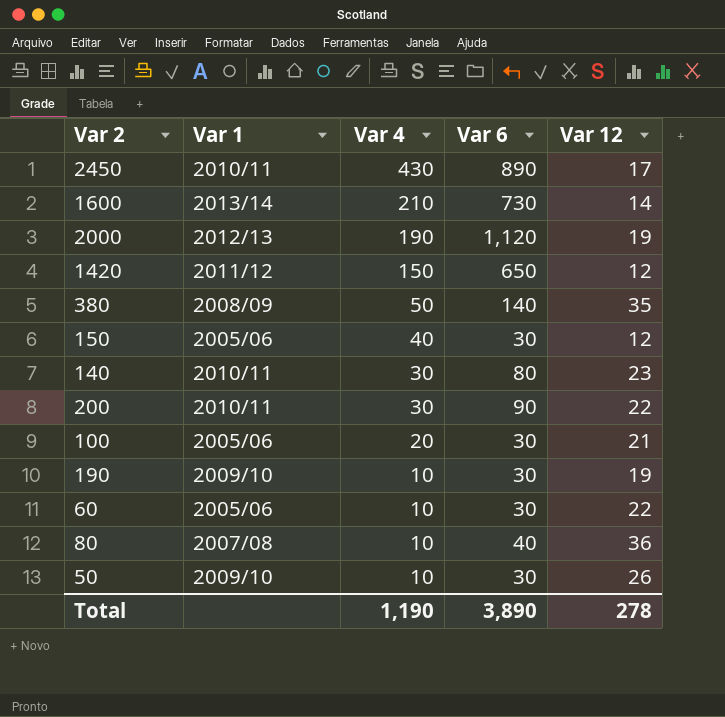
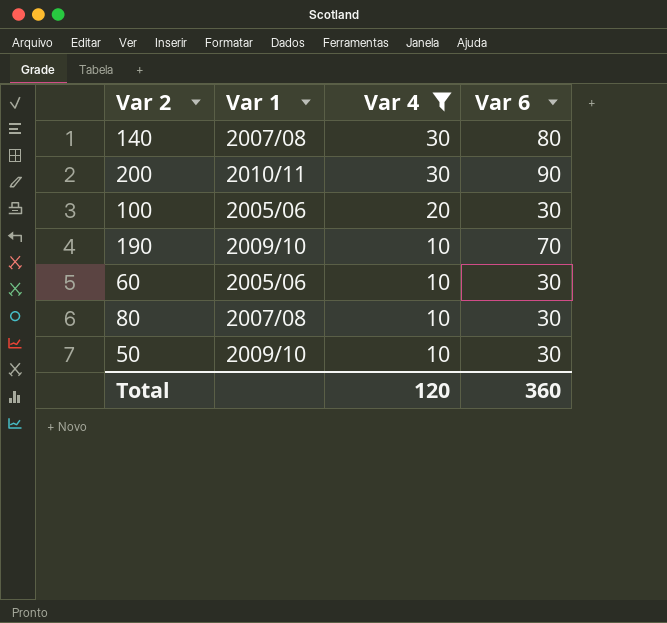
filter: none -> Var 4 <= 30
column Var 12 | position: 5 -> none
140 | Var 1: 2010/11 -> 2007/08
190 | Var 6: 30 -> 70
80 | Var 6: 40 -> 30
Total | Var 4: 1,190 -> 120
Total | Var 6: 3,890 -> 360

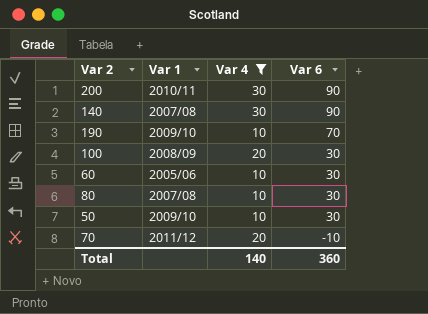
row order: Var 4 descending -> Var 6 descending
140 | Var 6: 80 -> 90
100 | Var 1: 2005/06 -> 2008/09
row 70: none -> 2011/12 | 20 | -10
Total | Var 4: 120 -> 140

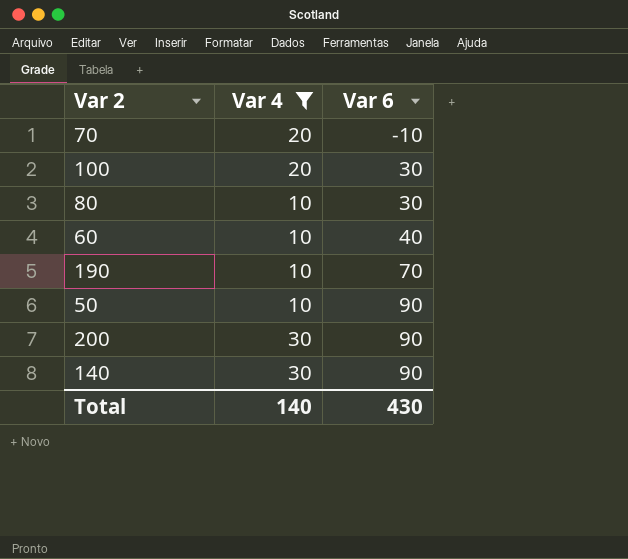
row order: Var 6 descending -> Var 6 ascending
column Var 1 | position: 2 -> none
60 | Var 6: 30 -> 40
50 | Var 6: 30 -> 90
Total | Var 6: 360 -> 430

